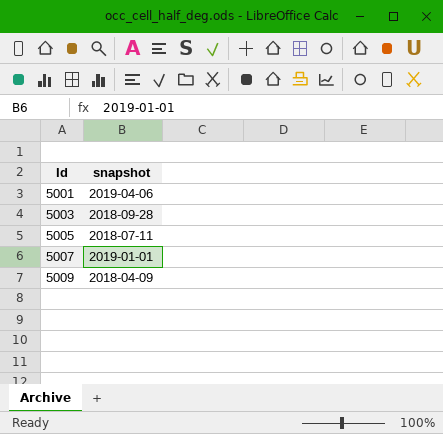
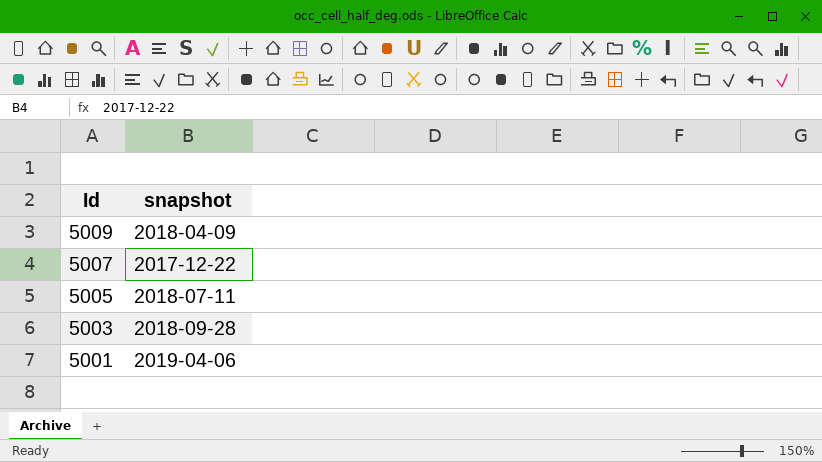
row order: Id ascending -> Id descending
5007 | snapshot: 2019-01-01 -> 2017-12-22

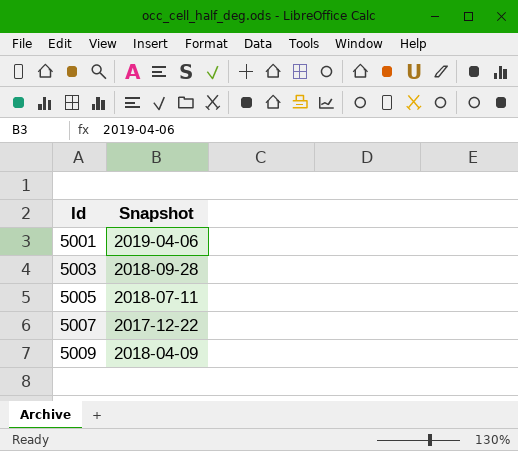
row order: Id descending -> Id ascending
column name: snapshot -> Snapshot

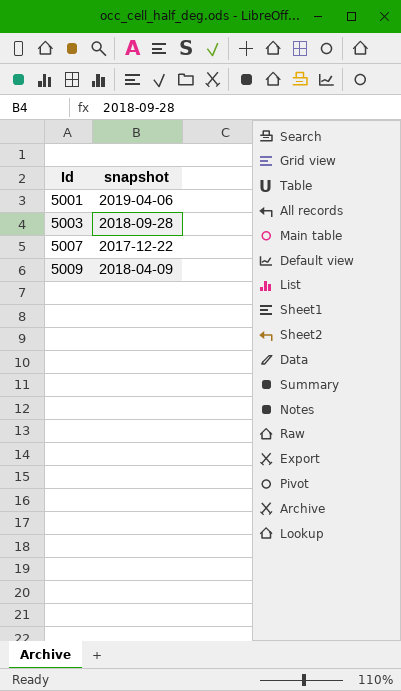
column name: Snapshot -> snapshot
row 5005: 2018-07-11 -> none

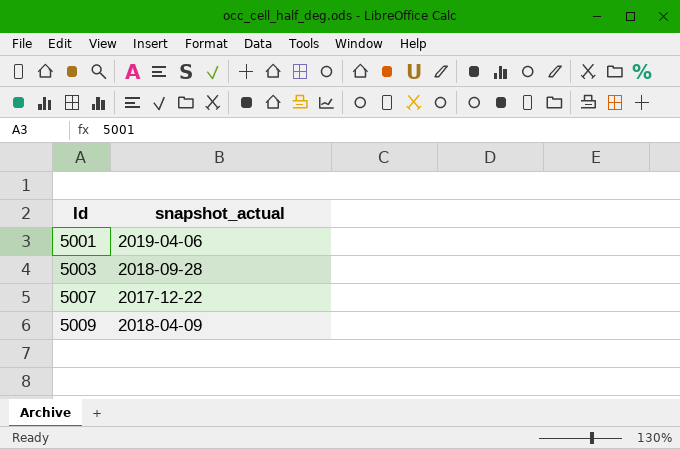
column name: snapshot -> snapshot_actual

